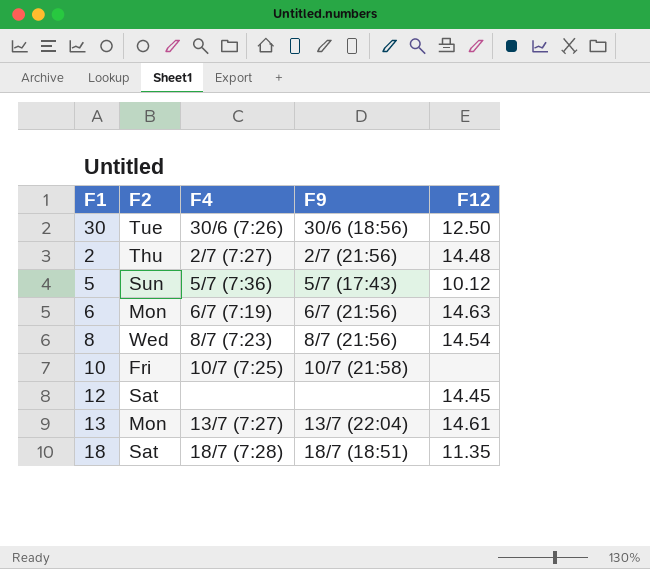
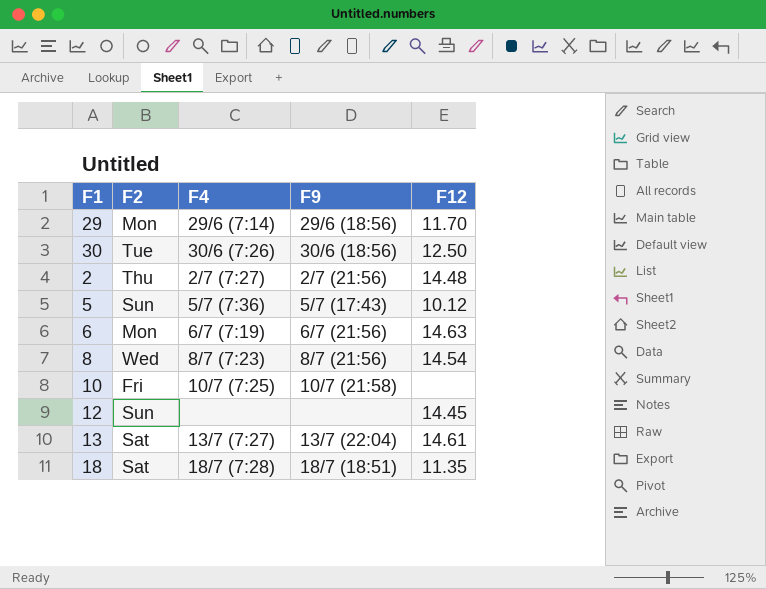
row 29: none -> Mon | 29/6 (7:14) | 29/6 (18:56) | 11.70
12 | F2: Sat -> Sun
13 | F2: Mon -> Sat

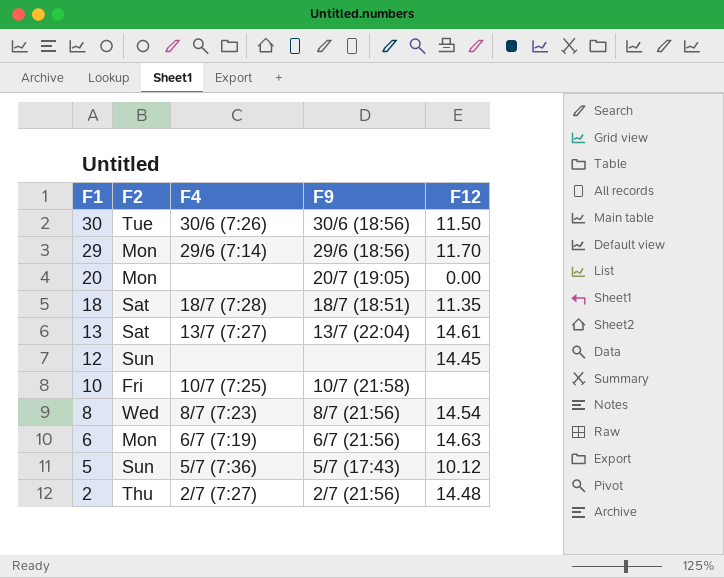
row order: none -> F1 descending
30 | F12: 12.50 -> 11.50
row 20: none -> Mon | none | 20/7 (19:05) | 0.00

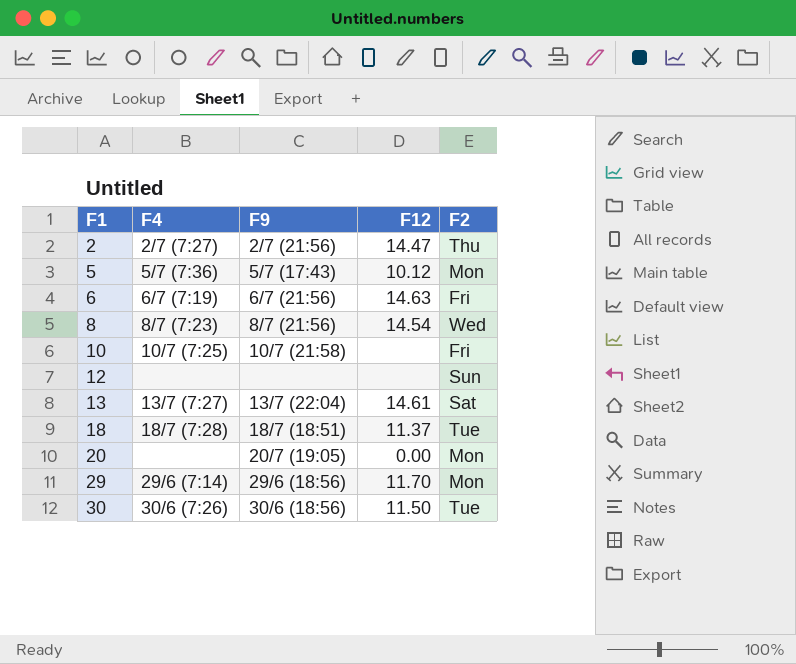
row order: F1 descending -> F1 ascending
column F2 | position: 2 -> 5
2 | F12: 14.48 -> 14.47
5 | F2: Sun -> Mon
6 | F2: Mon -> Fri
12 | F12: 14.45 -> none
18 | F12: 11.35 -> 11.37
18 | F2: Sat -> Tue

